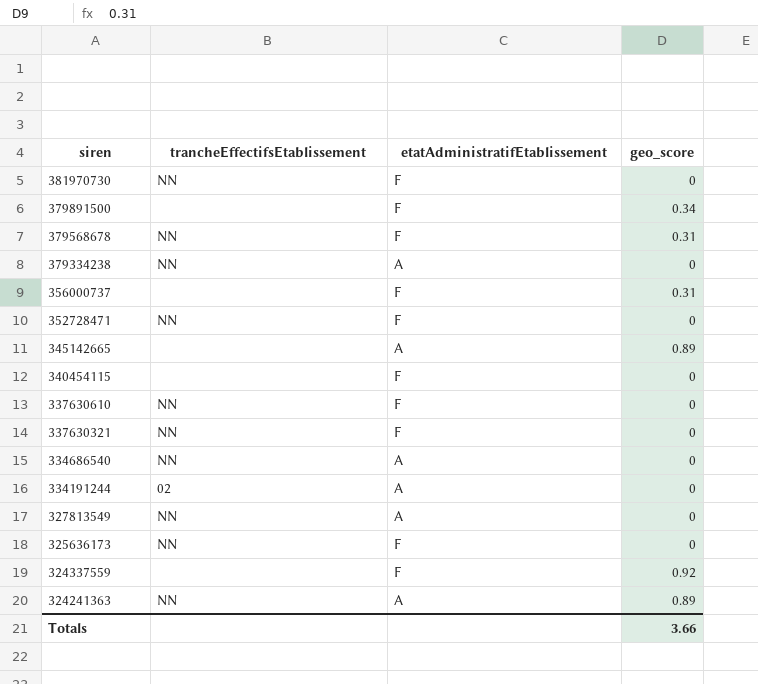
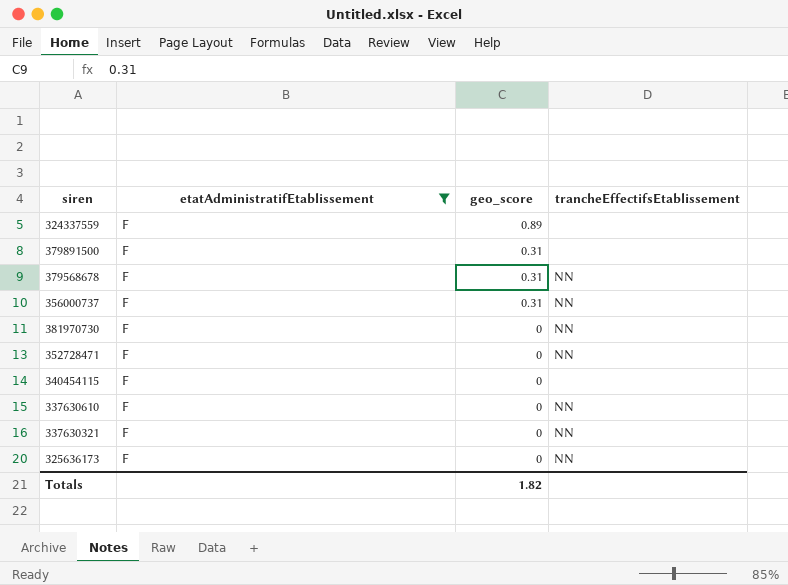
filter: none -> etatAdministratifEtablissement = F
row order: siren descending -> geo_score descending
column trancheEffectifsEtablissement | position: 2 -> 4
324337559 | geo_score: 0.92 -> 0.89
379891500 | geo_score: 0.34 -> 0.31
356000737 | trancheEffectifsEtablissement: none -> NN
Totals | geo_score: 3.66 -> 1.82

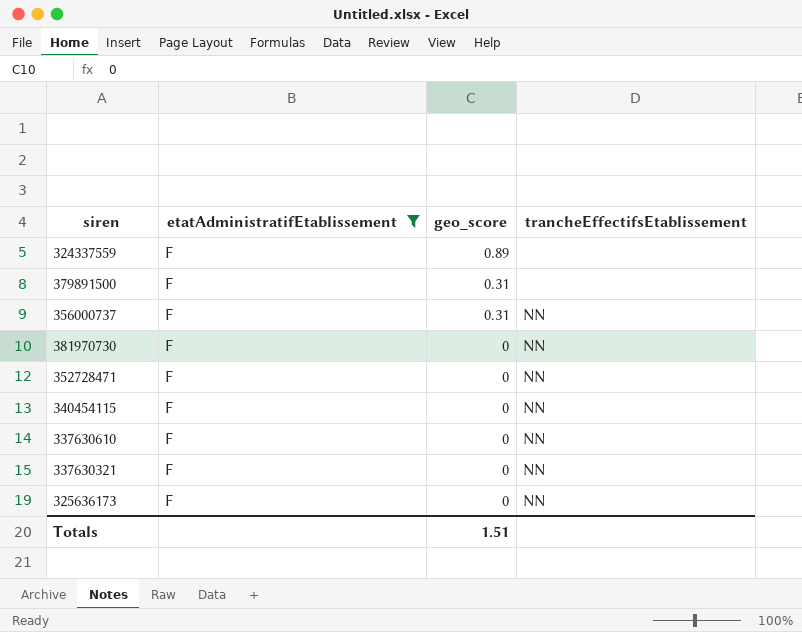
row 379568678: F | 0.31 | NN -> none
340454115 | trancheEffectifsEtablissement: none -> NN
Totals | geo_score: 1.82 -> 1.51

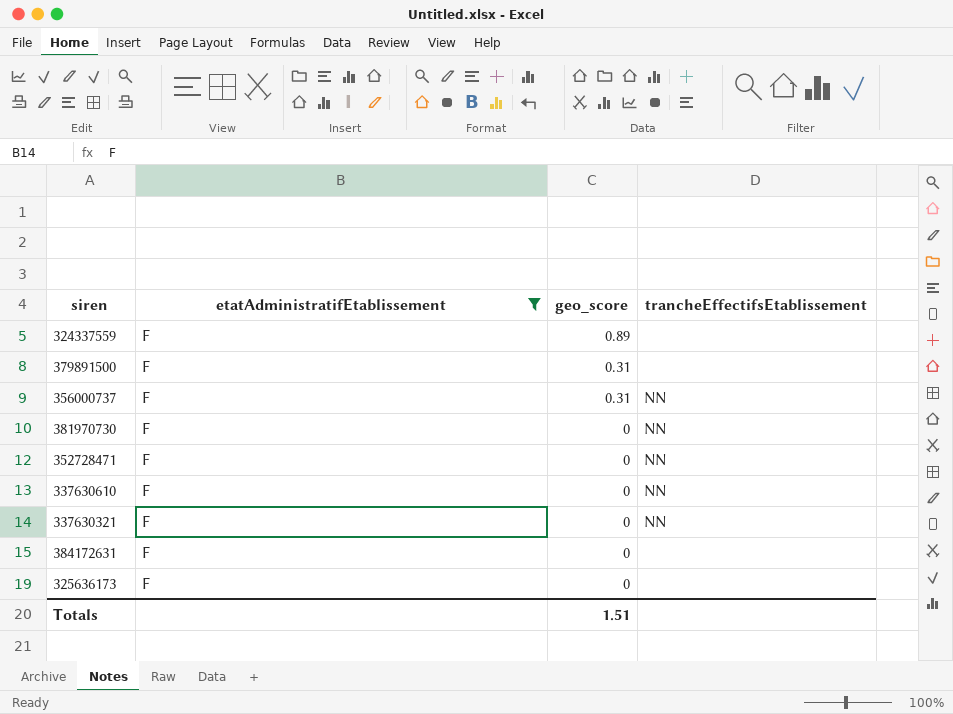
row 340454115: F | 0 | NN -> none
row 384172631: none -> F | 0 | none
325636173 | trancheEffectifsEtablissement: NN -> none

